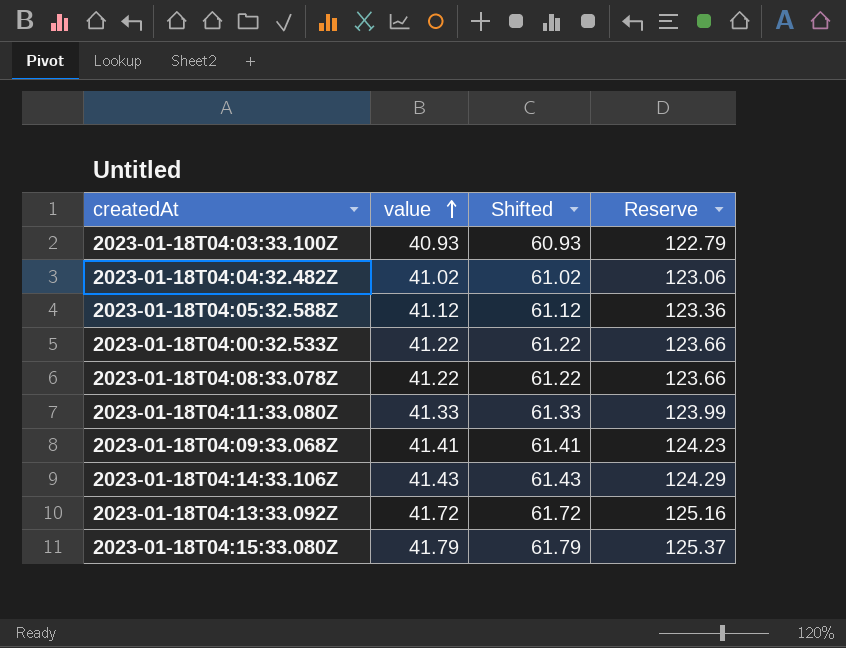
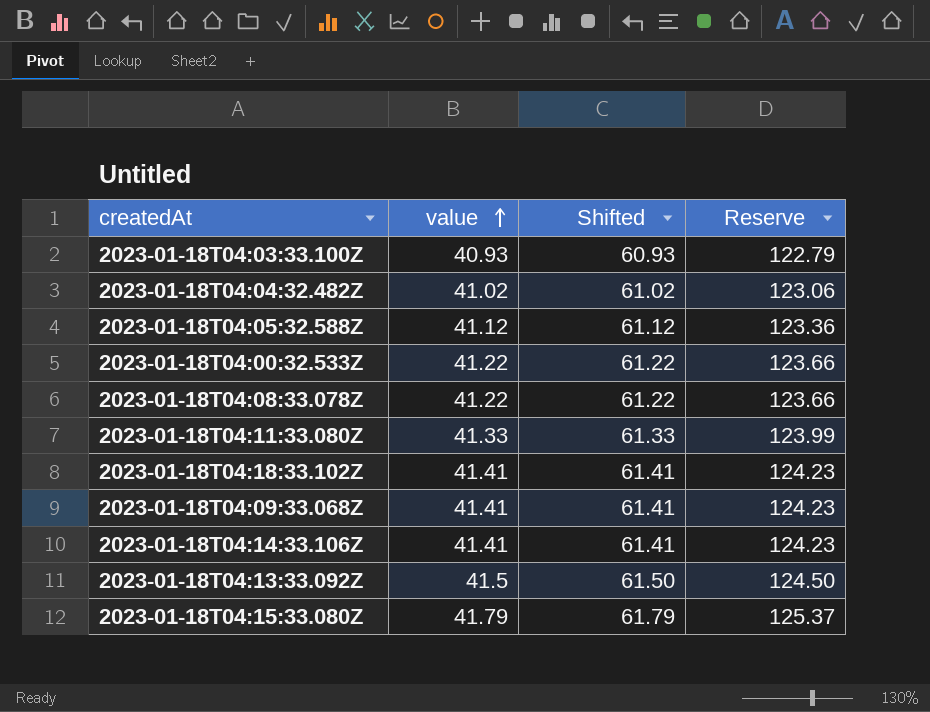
row 2023-01-18T04:18:33.102Z: none -> 41.41 | 61.41 | 124.23
2023-01-18T04:14:33.106Z | value: 41.43 -> 41.41
2023-01-18T04:14:33.106Z | Shifted: 61.43 -> 61.41
2023-01-18T04:14:33.106Z | Reserve: 124.29 -> 124.23
2023-01-18T04:13:33.092Z | value: 41.72 -> 41.5
2023-01-18T04:13:33.092Z | Shifted: 61.72 -> 61.50
2023-01-18T04:13:33.092Z | Reserve: 125.16 -> 124.50

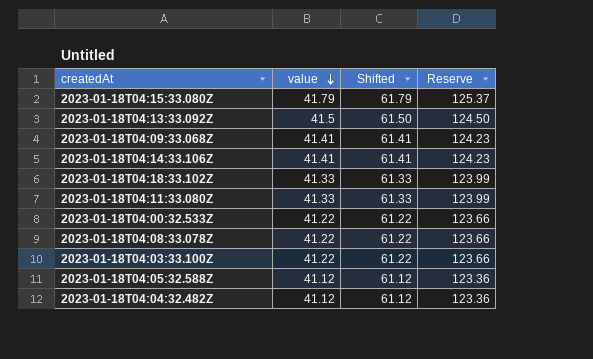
row order: value ascending -> value descending
2023-01-18T04:18:33.102Z | value: 41.41 -> 41.33
2023-01-18T04:18:33.102Z | Shifted: 61.41 -> 61.33
2023-01-18T04:18:33.102Z | Reserve: 124.23 -> 123.99
2023-01-18T04:03:33.100Z | value: 40.93 -> 41.22
2023-01-18T04:03:33.100Z | Shifted: 60.93 -> 61.22
2023-01-18T04:03:33.100Z | Reserve: 122.79 -> 123.66
2023-01-18T04:04:32.482Z | value: 41.02 -> 41.12
2023-01-18T04:04:32.482Z | Shifted: 61.02 -> 61.12
2023-01-18T04:04:32.482Z | Reserve: 123.06 -> 123.36

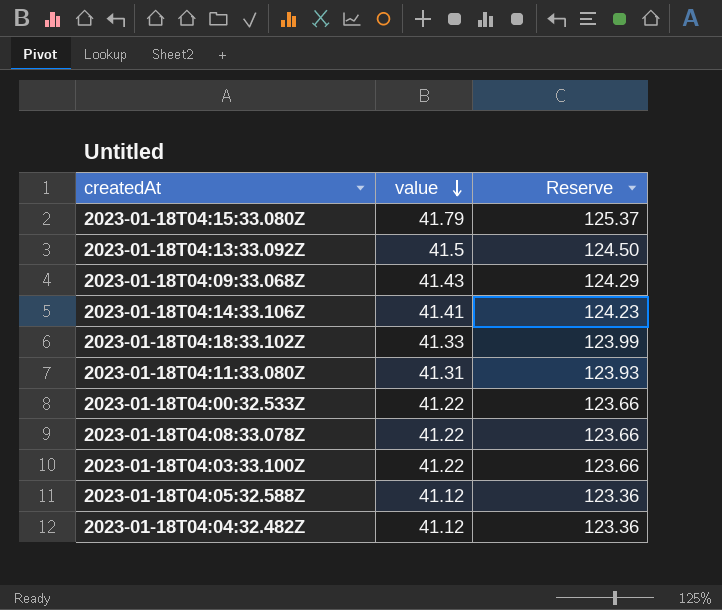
column Shifted | formula: [value] + 20 -> none
2023-01-18T04:09:33.068Z | value: 41.41 -> 41.43
2023-01-18T04:09:33.068Z | Reserve: 124.23 -> 124.29
2023-01-18T04:11:33.080Z | value: 41.33 -> 41.31
2023-01-18T04:11:33.080Z | Reserve: 123.99 -> 123.93

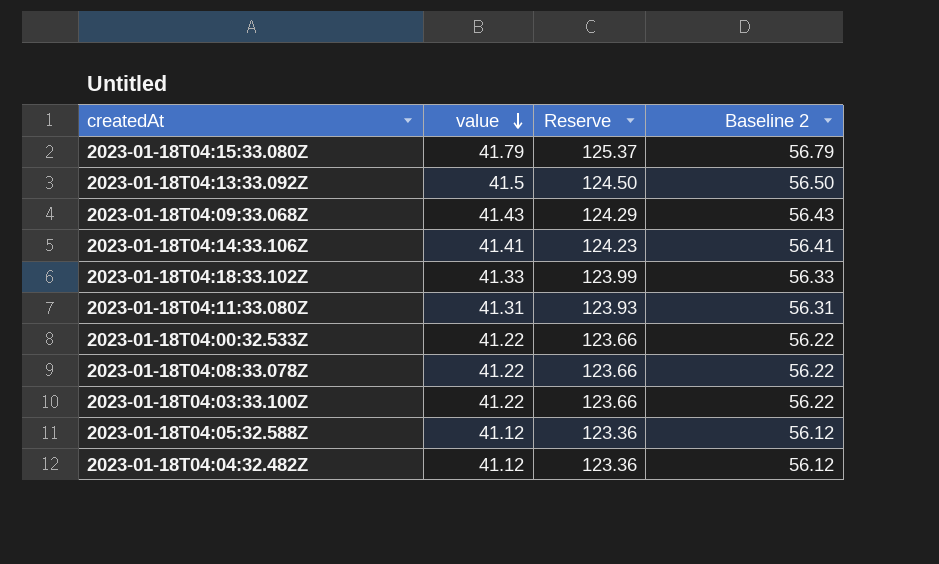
column Baseline 2 | formula: none -> [value] + 15

